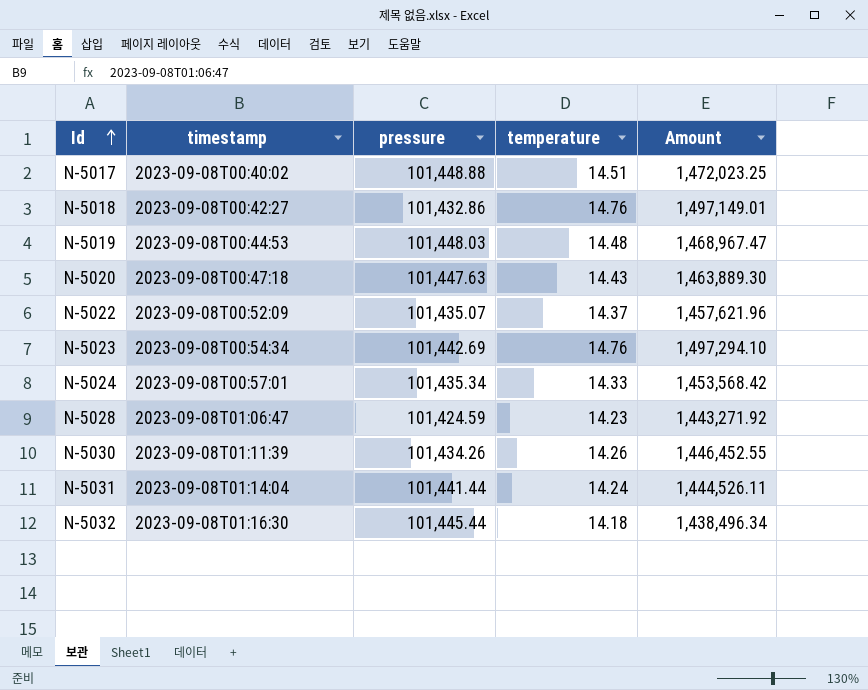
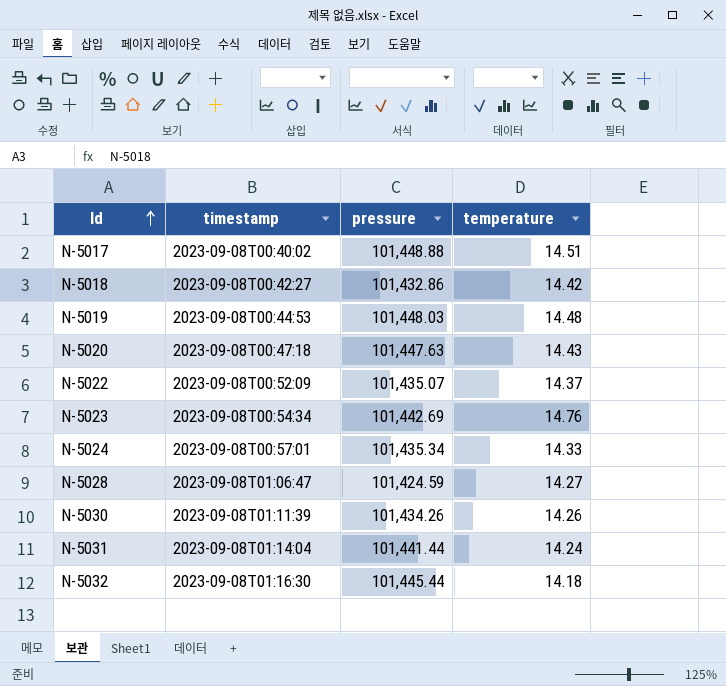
column Amount | formula: [pressure] * [temperature] -> none
N-5018 | temperature: 14.76 -> 14.42
N-5028 | temperature: 14.23 -> 14.27

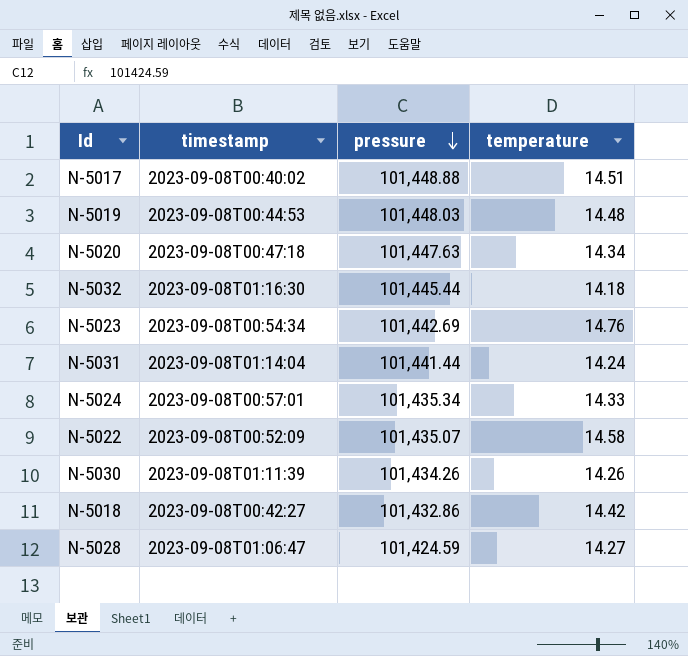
row order: Id ascending -> pressure descending
N-5020 | temperature: 14.43 -> 14.34
N-5022 | temperature: 14.37 -> 14.58

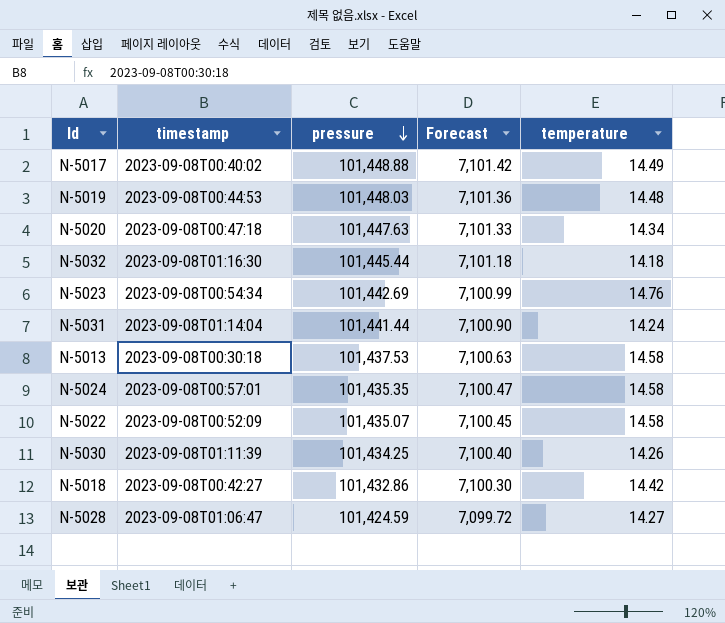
column Forecast | formula: none -> [pressure] * 0.07
N-5017 | temperature: 14.51 -> 14.49
row N-5013: none -> 2023-09-08T00:30:18 | 101,437.53 | 7,100.63 | 14.58
N-5024 | pressure: 101,435.34 -> 101,435.35
N-5024 | temperature: 14.33 -> 14.58
N-5030 | pressure: 101,434.26 -> 101,434.25

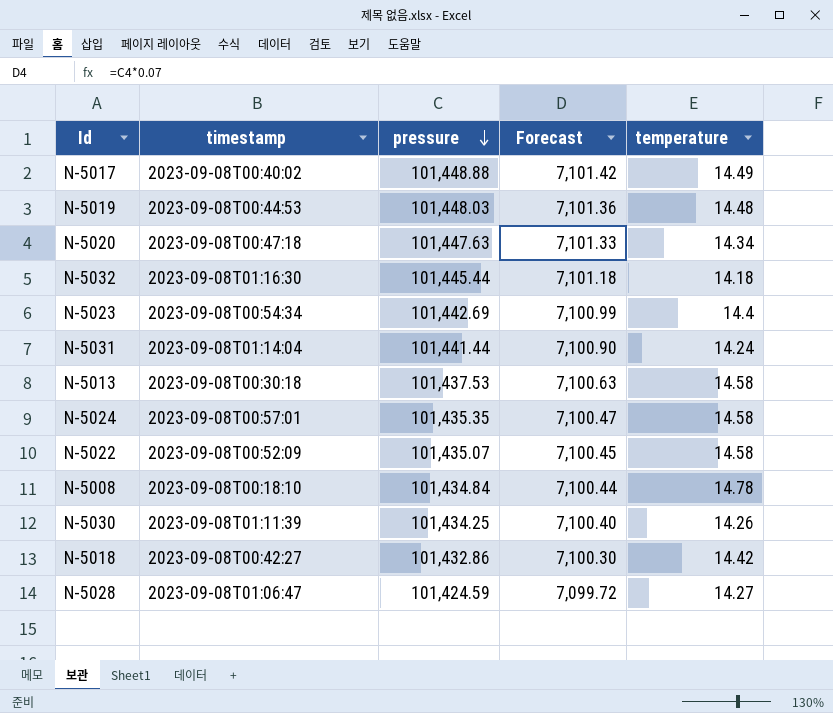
N-5023 | temperature: 14.76 -> 14.4
row N-5008: none -> 2023-09-08T00:18:10 | 101,434.84 | 7,100.44 | 14.78

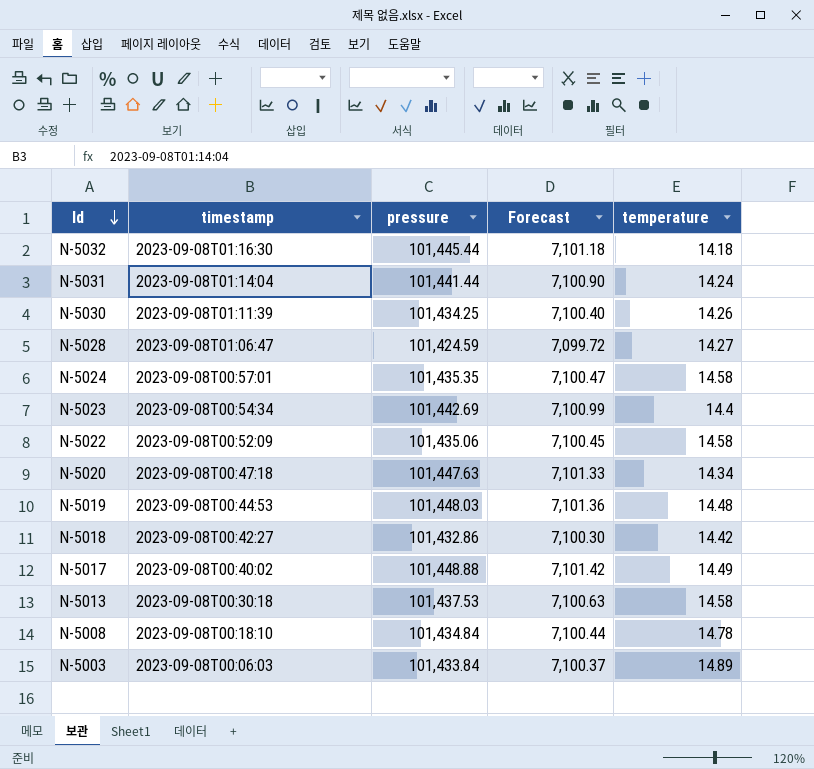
row order: pressure descending -> Id descending
N-5022 | pressure: 101,435.07 -> 101,435.06
row N-5003: none -> 2023-09-08T00:06:03 | 101,433.84 | 7,100.37 | 14.89

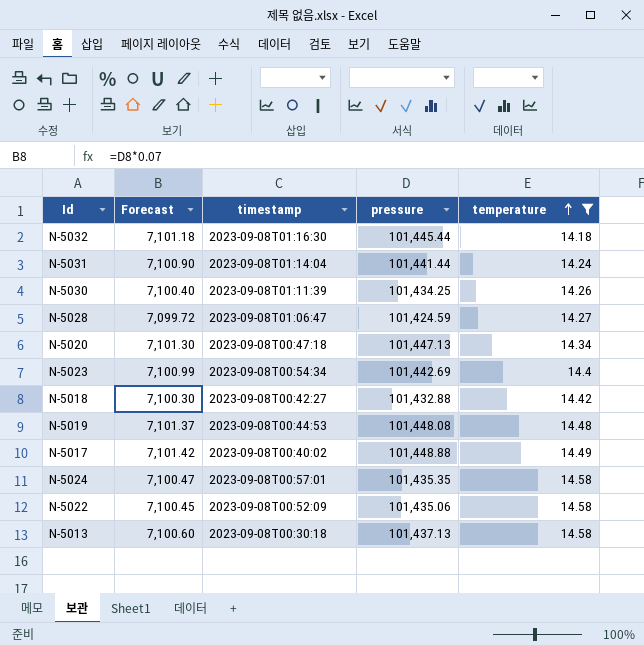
filter: none -> temperature <= 14.58
row order: Id descending -> temperature ascending
column Forecast | position: 4 -> 2
N-5020 | Forecast: 7,101.33 -> 7,101.30
N-5020 | pressure: 101,447.63 -> 101,447.13
N-5018 | pressure: 101,432.86 -> 101,432.88
N-5019 | Forecast: 7,101.36 -> 7,101.37
N-5019 | pressure: 101,448.03 -> 101,448.08
N-5013 | Forecast: 7,100.63 -> 7,100.60
N-5013 | pressure: 101,437.53 -> 101,437.13

